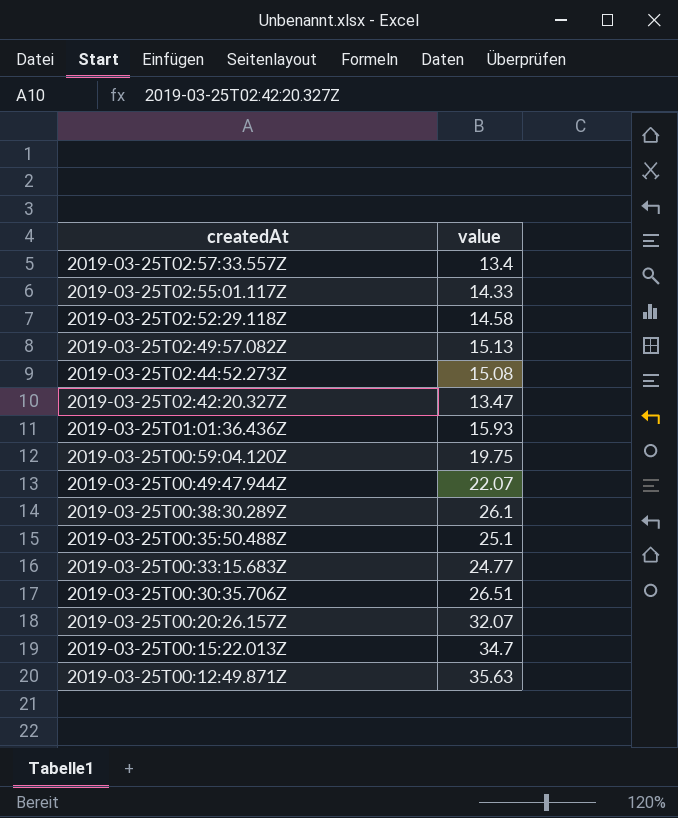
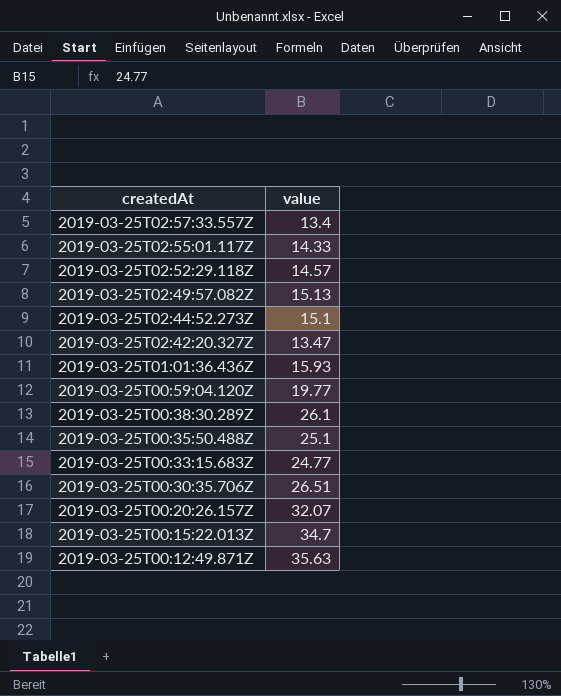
row 2019-03-25T00:49:47.944Z: 22.07 -> none
2019-03-25T02:52:29.118Z | value: 14.58 -> 14.57
2019-03-25T02:44:52.273Z | value: 15.08 -> 15.1
2019-03-25T00:59:04.120Z | value: 19.75 -> 19.77

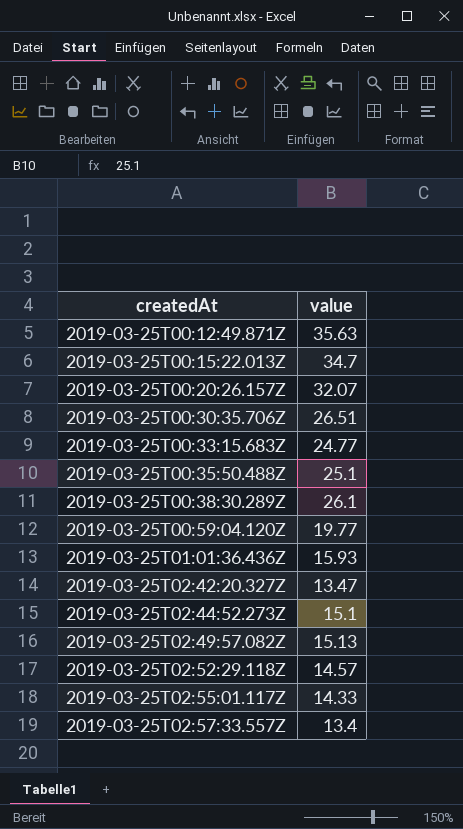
row order: createdAt descending -> createdAt ascending

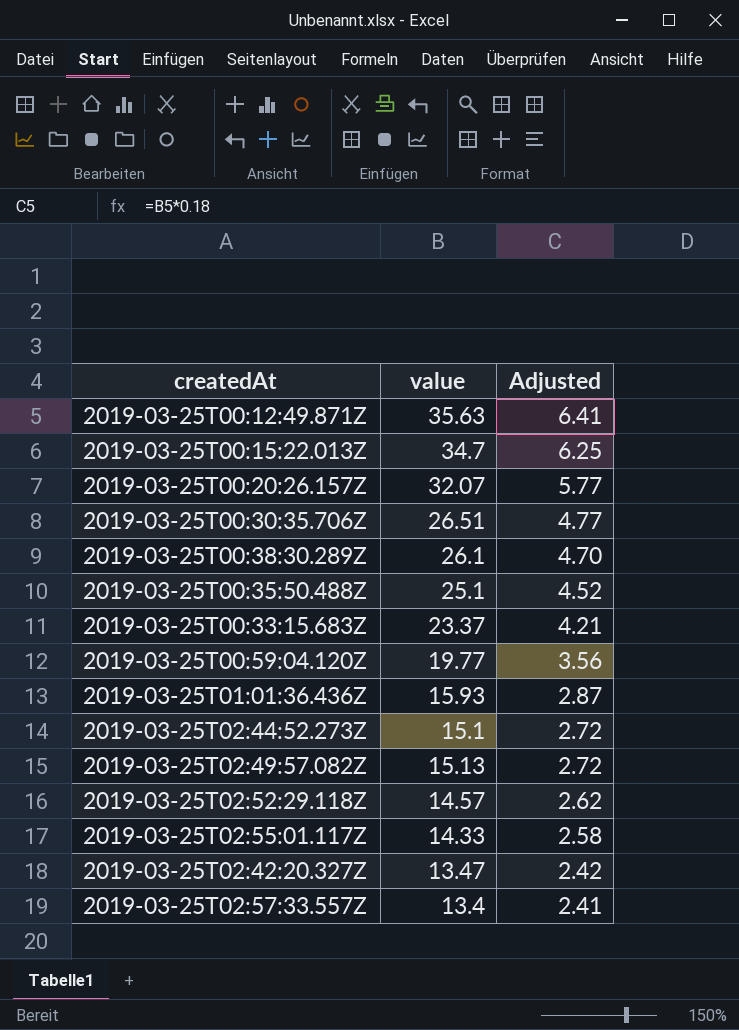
row order: createdAt ascending -> Adjusted descending
column Adjusted | formula: none -> [value] * 0.18
2019-03-25T00:33:15.683Z | value: 24.77 -> 23.37

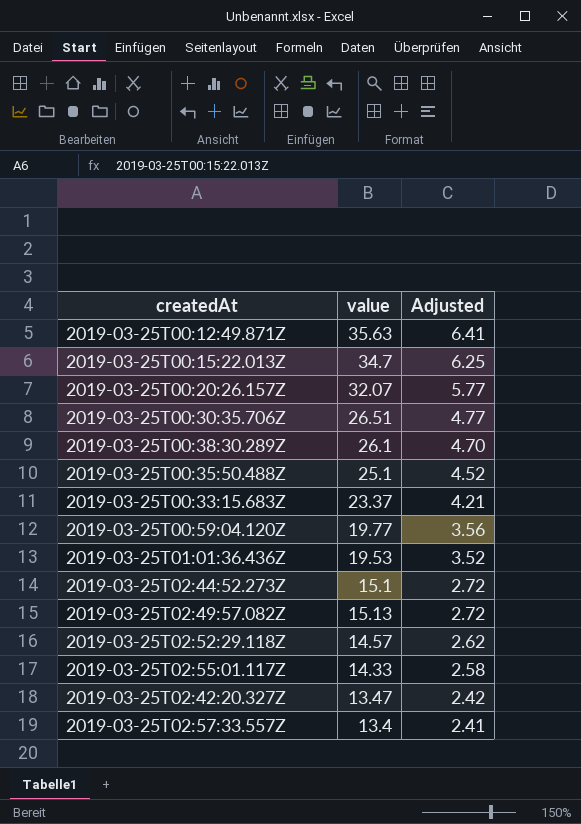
2019-03-25T01:01:36.436Z | value: 15.93 -> 19.53
2019-03-25T01:01:36.436Z | Adjusted: 2.87 -> 3.52

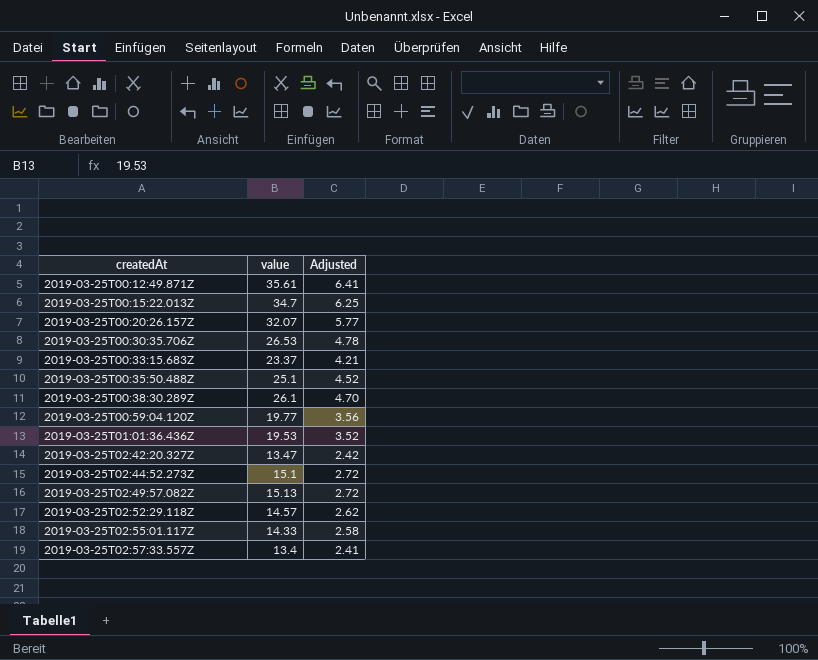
row order: Adjusted descending -> createdAt ascending
2019-03-25T00:12:49.871Z | value: 35.63 -> 35.61
2019-03-25T00:30:35.706Z | value: 26.51 -> 26.53
2019-03-25T00:30:35.706Z | Adjusted: 4.77 -> 4.78

